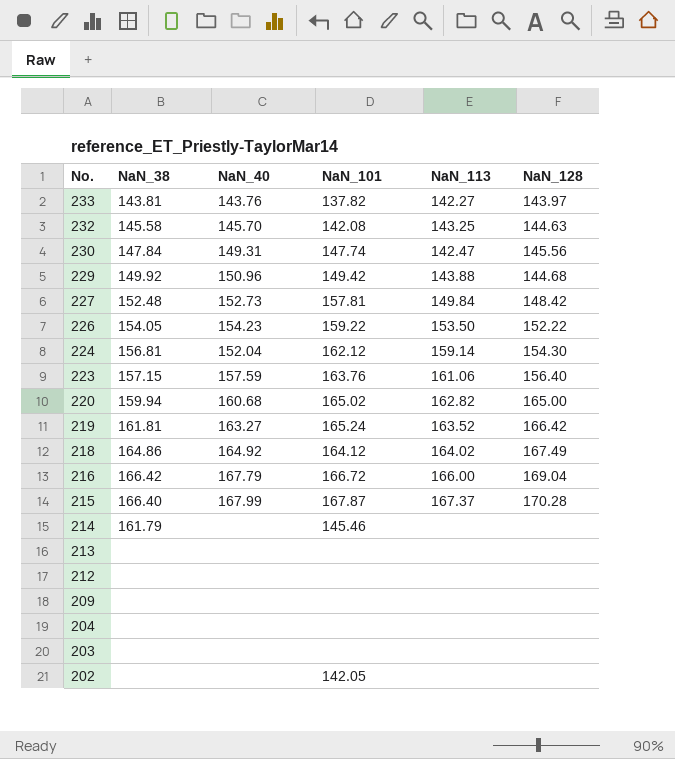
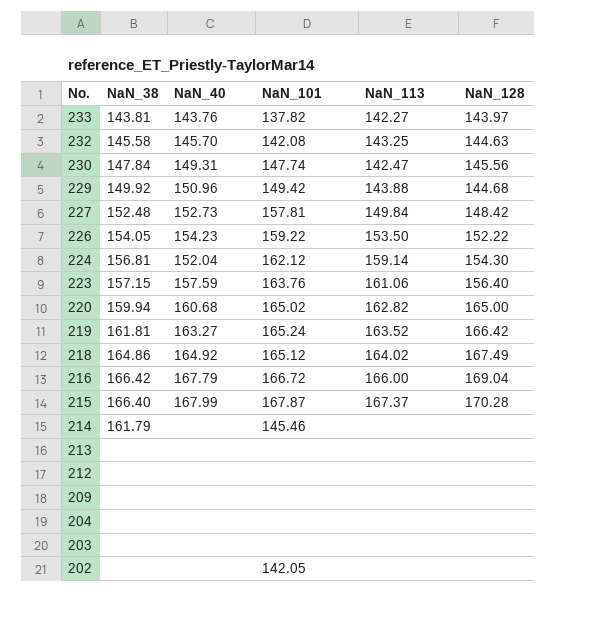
218 | NaN_101: 164.12 -> 165.12

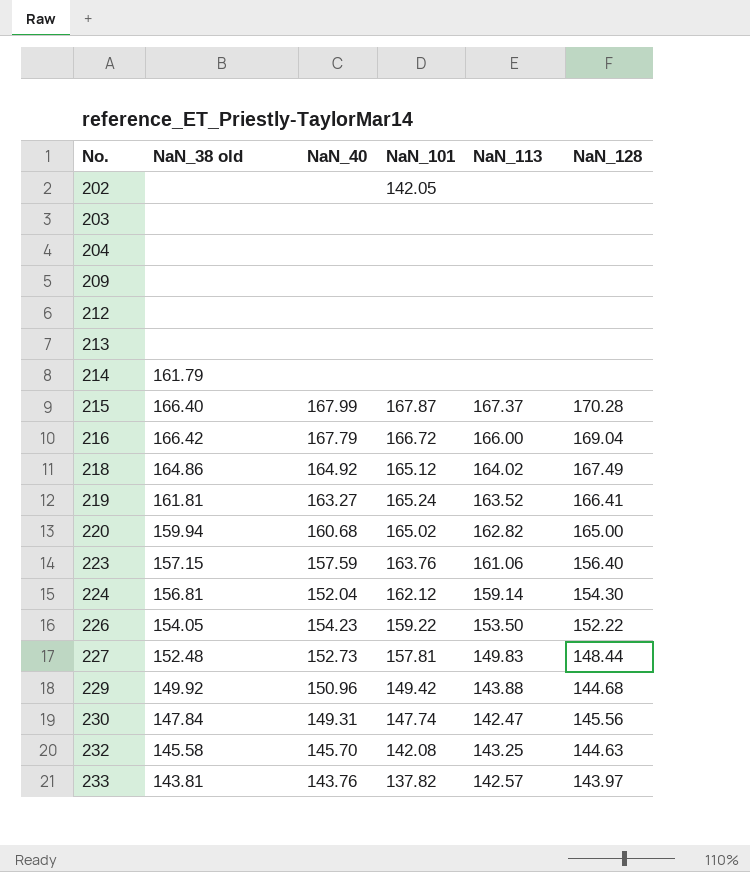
row order: No. descending -> No. ascending
column name: NaN_38 -> NaN_38 old
214 | NaN_101: 145.46 -> none
219 | NaN_128: 166.42 -> 166.41
227 | NaN_113: 149.84 -> 149.83
227 | NaN_128: 148.42 -> 148.44
233 | NaN_113: 142.27 -> 142.57

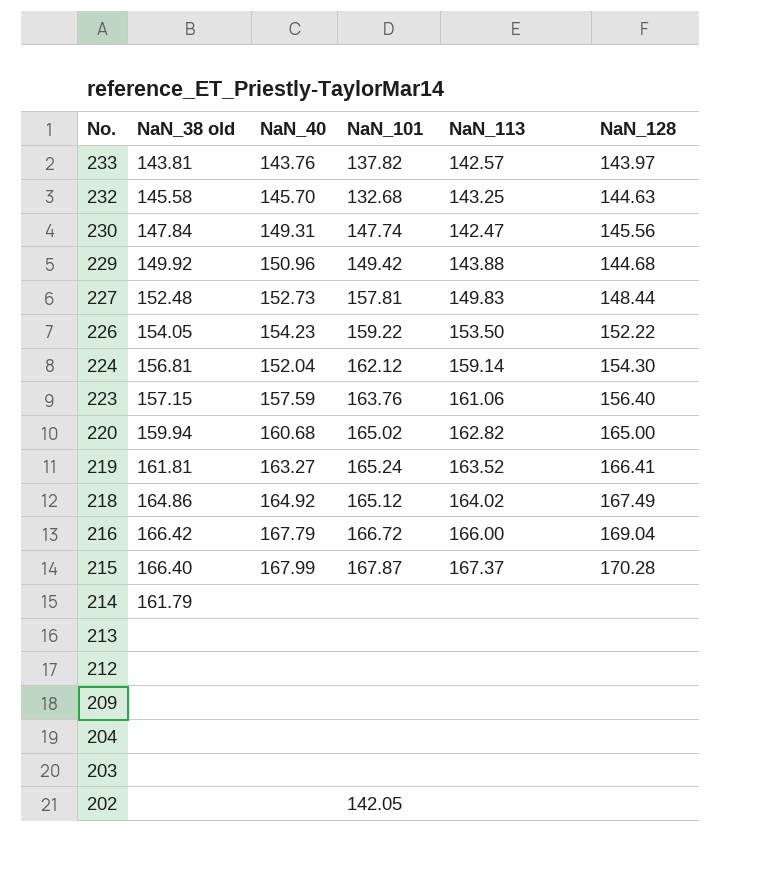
row order: No. ascending -> No. descending
232 | NaN_101: 142.08 -> 132.68

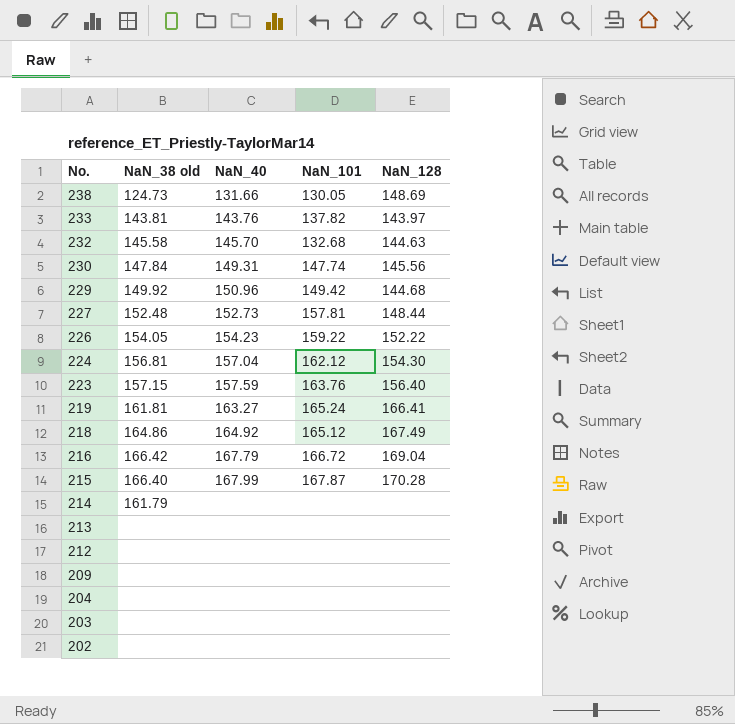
column NaN_113 | position: 5 -> none
row 220: 159.94 | 160.68 | 165.02 | 162.82 | 165.00 -> none
row 238: none -> 124.73 | 131.66 | 130.05 | 148.69
224 | NaN_40: 152.04 -> 157.04
202 | NaN_101: 142.05 -> none

